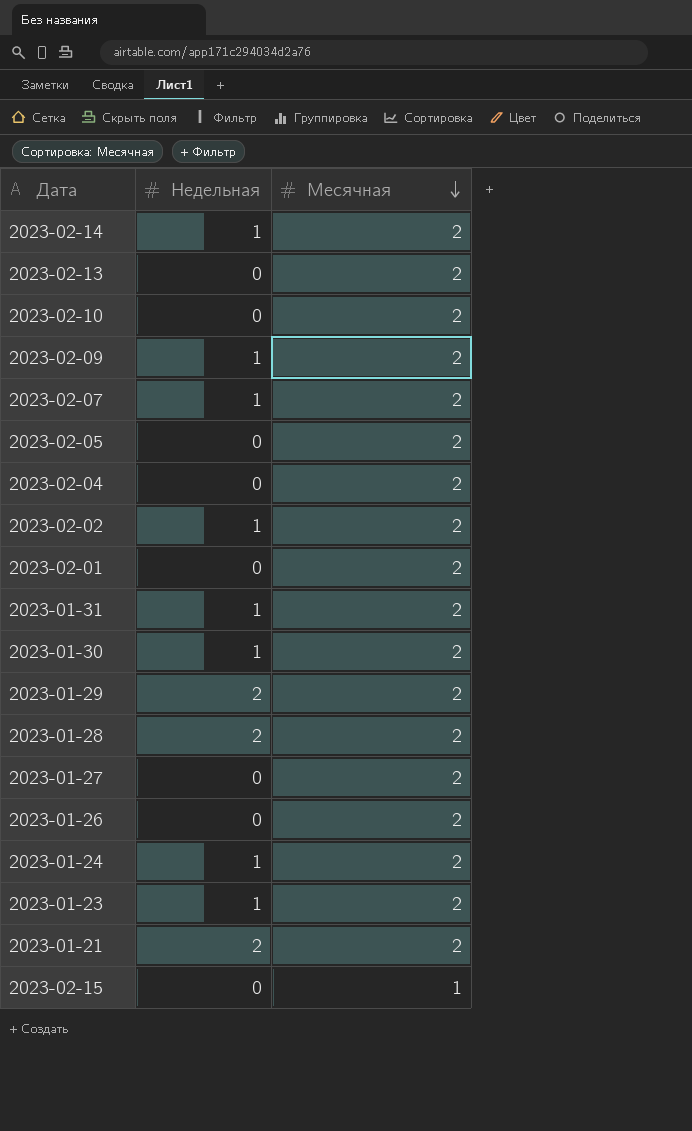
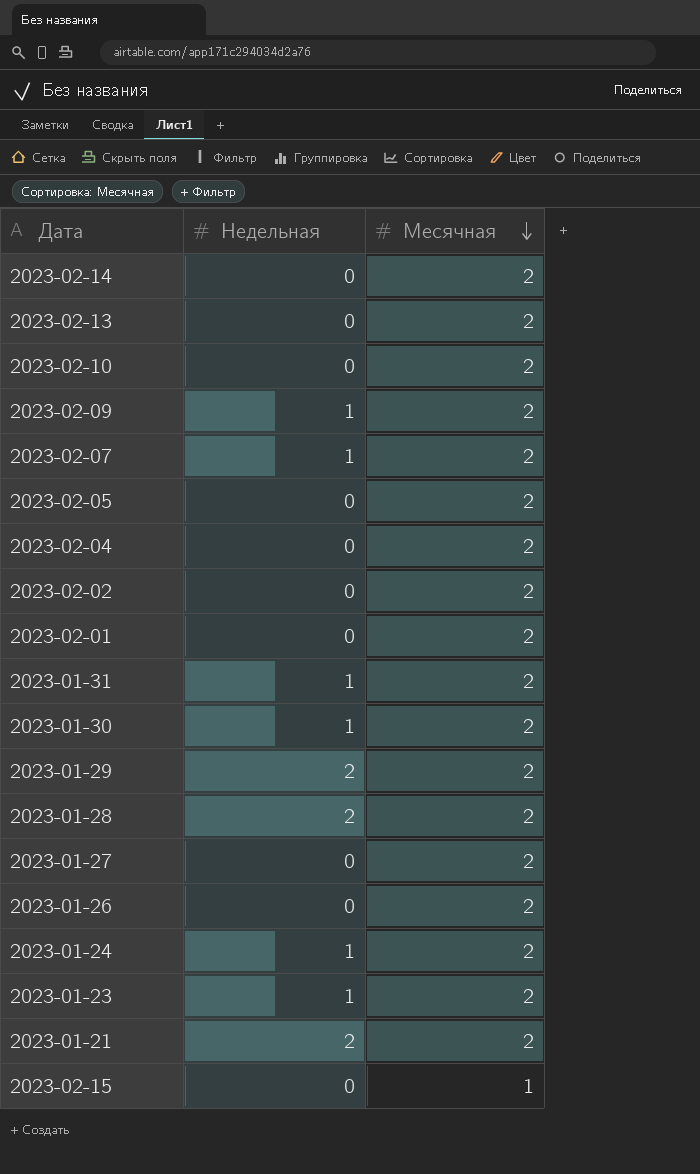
2023-02-14 | Недельная: 1 -> 0
2023-02-02 | Недельная: 1 -> 0

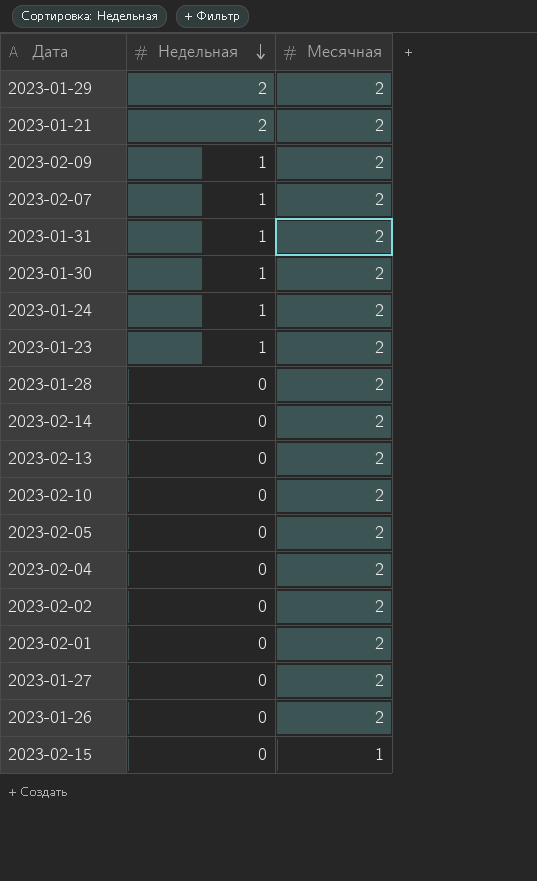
row order: Месячная descending -> Недельная descending
2023-01-28 | Недельная: 2 -> 0

